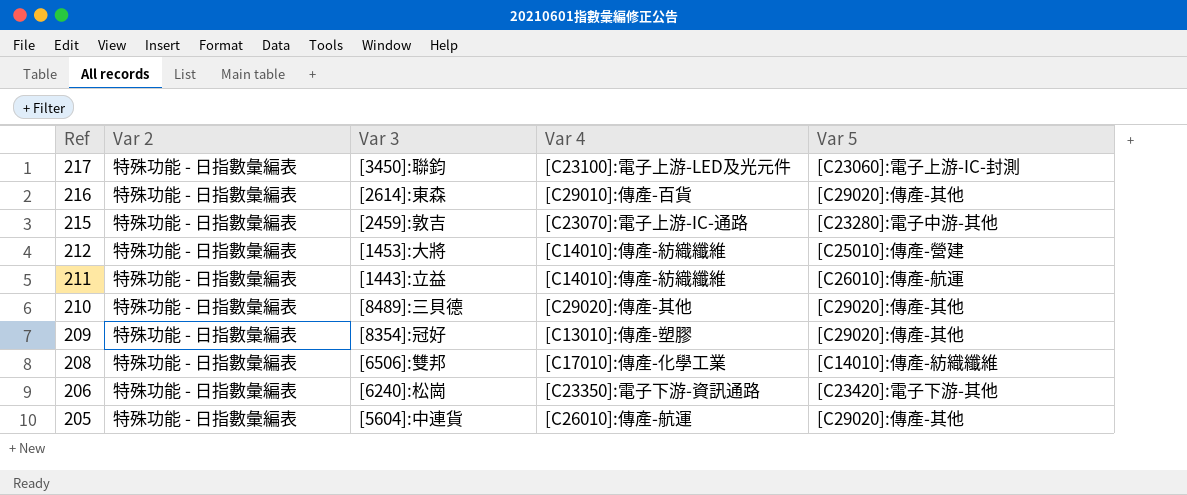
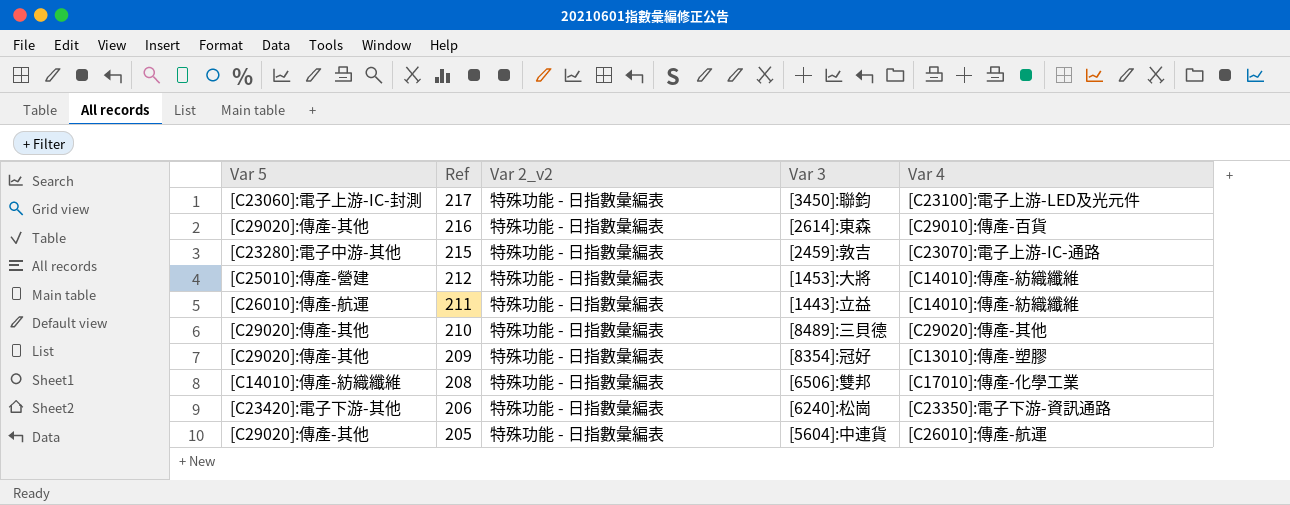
column Var 5 | position: 5 -> 1
column name: Var 2 -> Var 2_v2

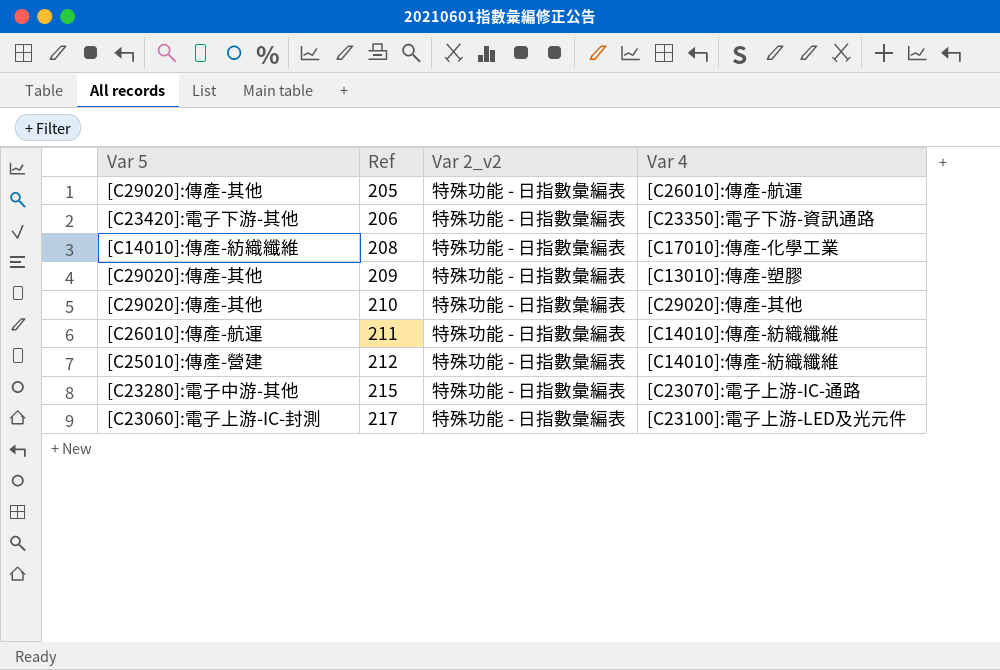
row order: Ref descending -> Ref ascending
column Var 3 | position: 4 -> none
row 216: [C29020]:傳產-其他 | 特殊功能 - 日指數彙編表 | [2614]:東森 | [C29010]:傳產-百貨 -> none

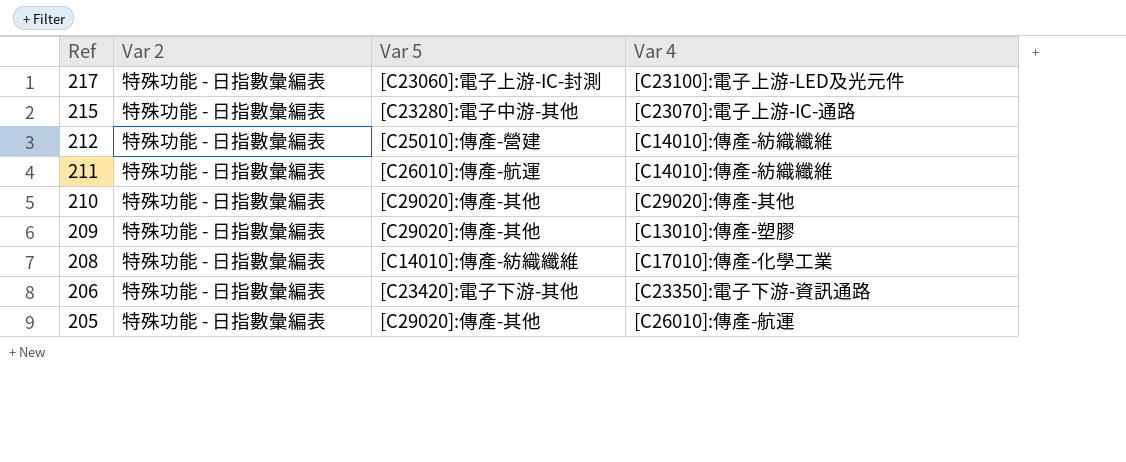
row order: Ref ascending -> Ref descending
column name: Var 2_v2 -> Var 2
column Var 5 | position: 1 -> 3

